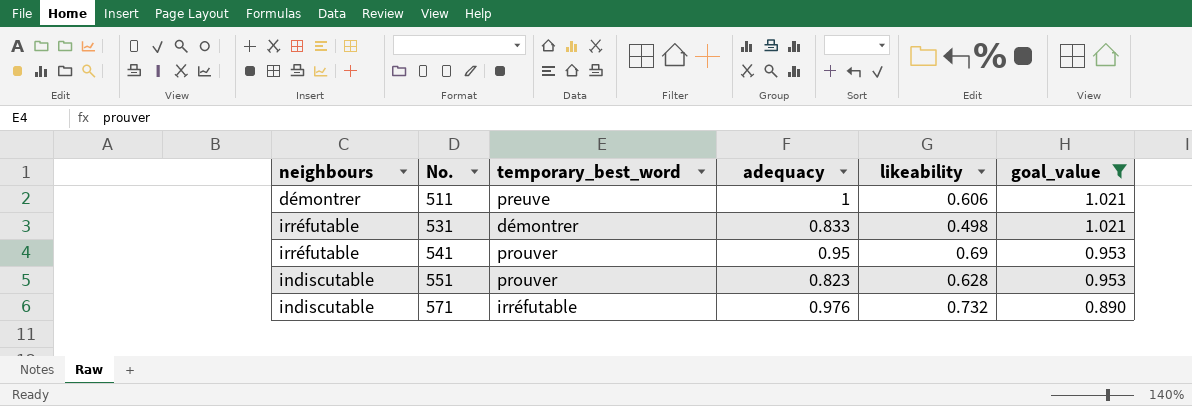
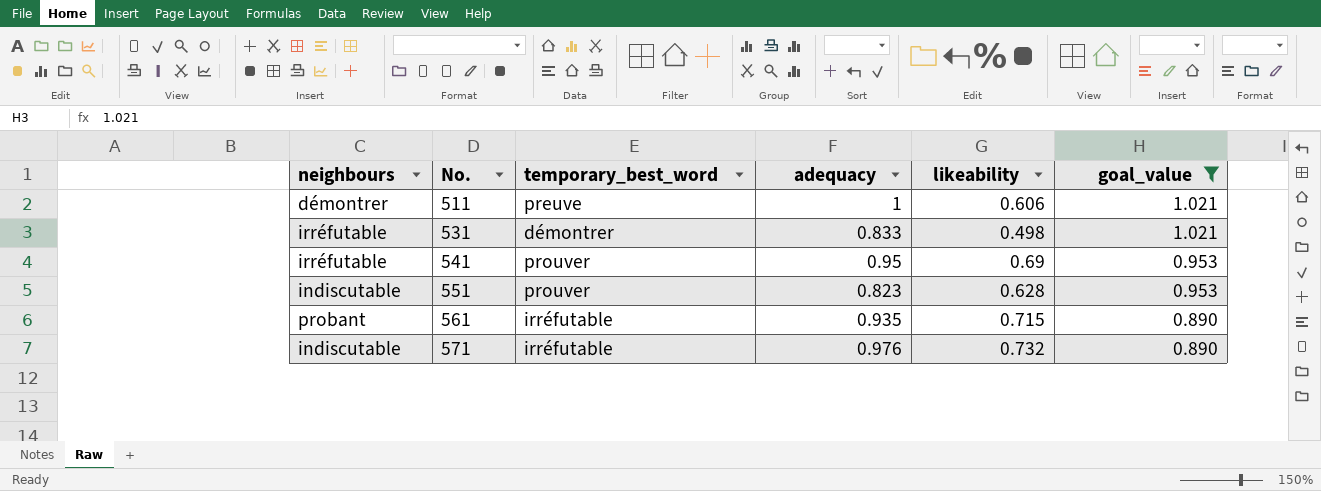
row 561: none -> probant | irréfutable | 0.935 | 0.715 | 0.890

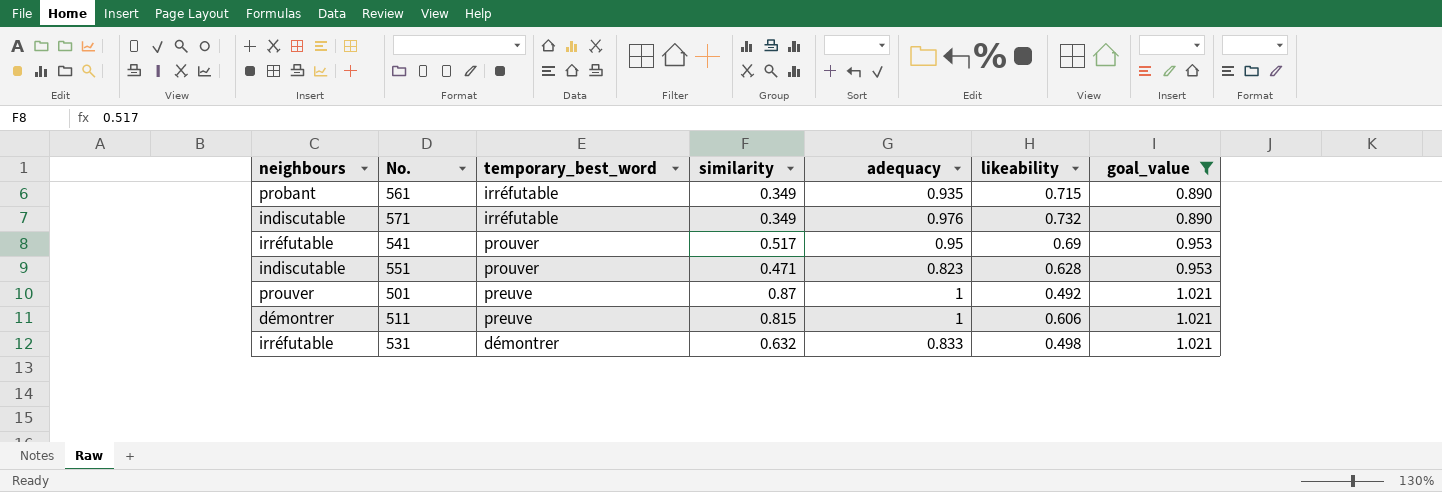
row order: No. ascending -> goal_value ascending
column similarity | position: none -> 4
row 501: none -> prouver | preuve | 0.87 | 1 | 0.492 | 1.021

